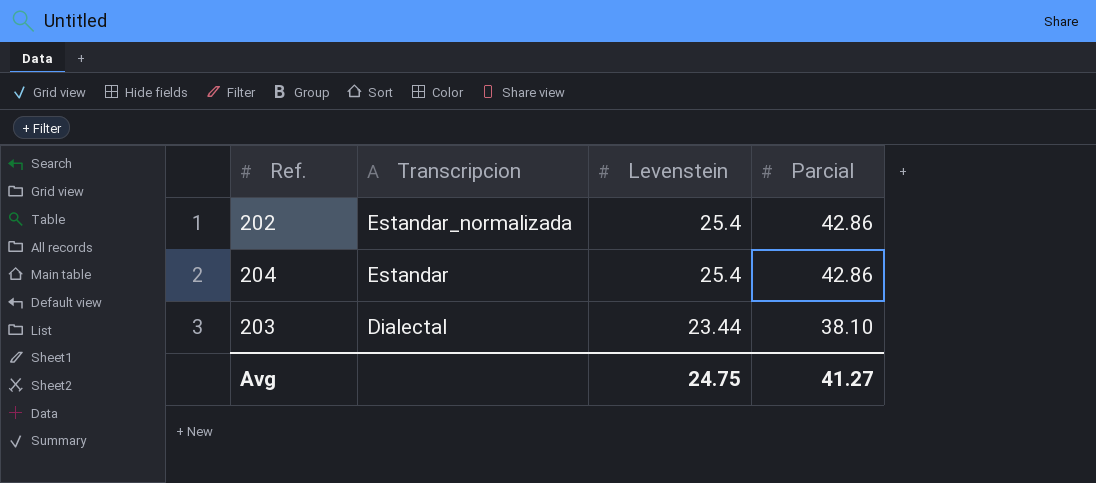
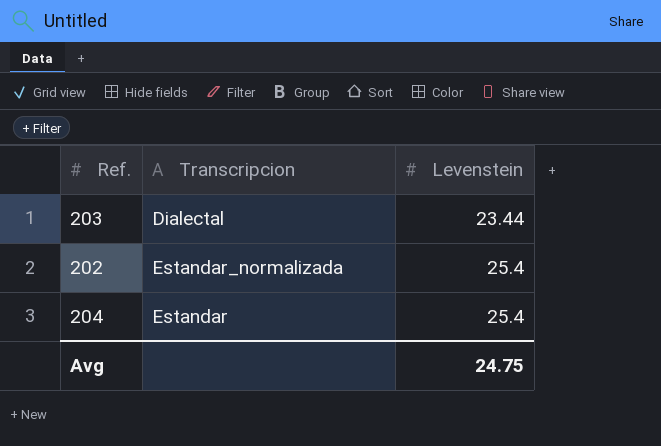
row order: Transcripcion descending -> Levenstein ascending
column Parcial | position: 4 -> none

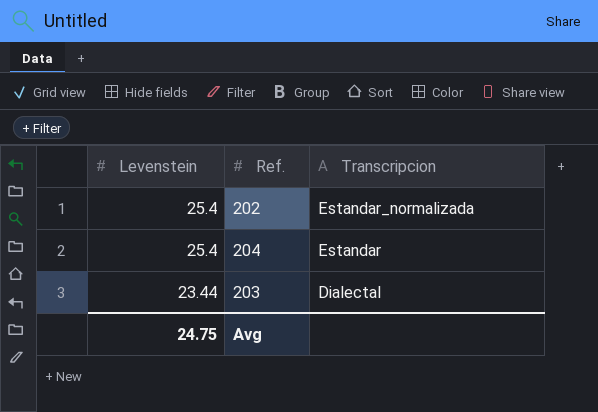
row order: Levenstein ascending -> Levenstein descending
column Levenstein | position: 3 -> 1

